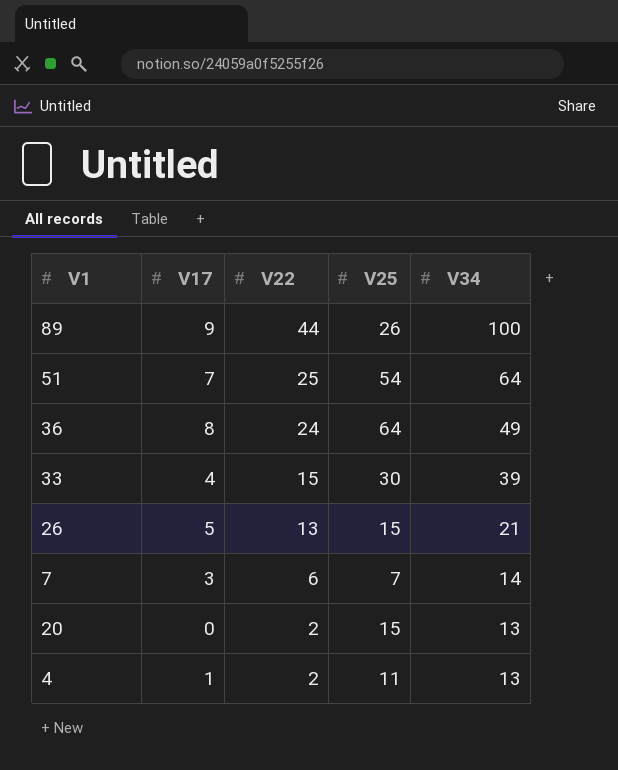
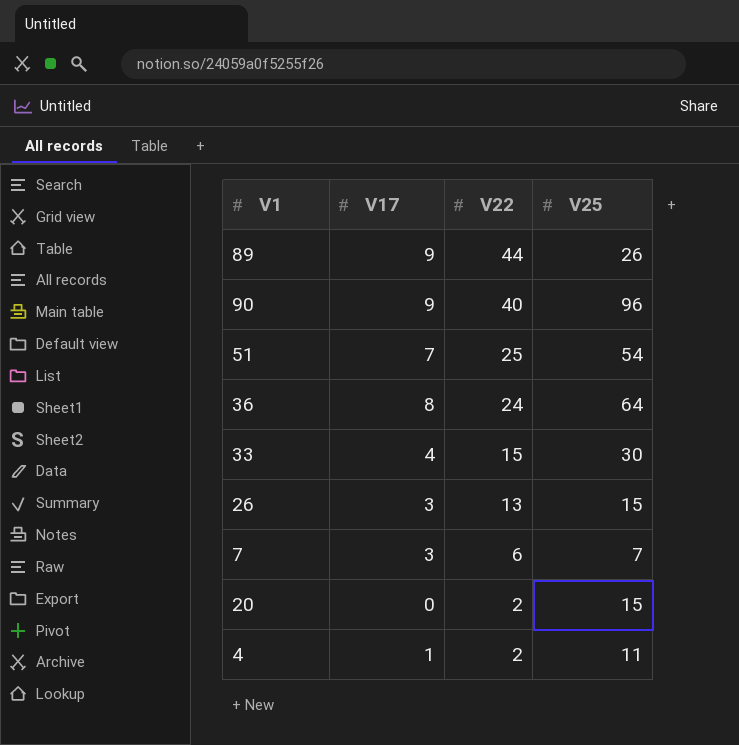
column V34 | position: 5 -> none
row 90: none -> 9 | 40 | 96
26 | V17: 5 -> 3

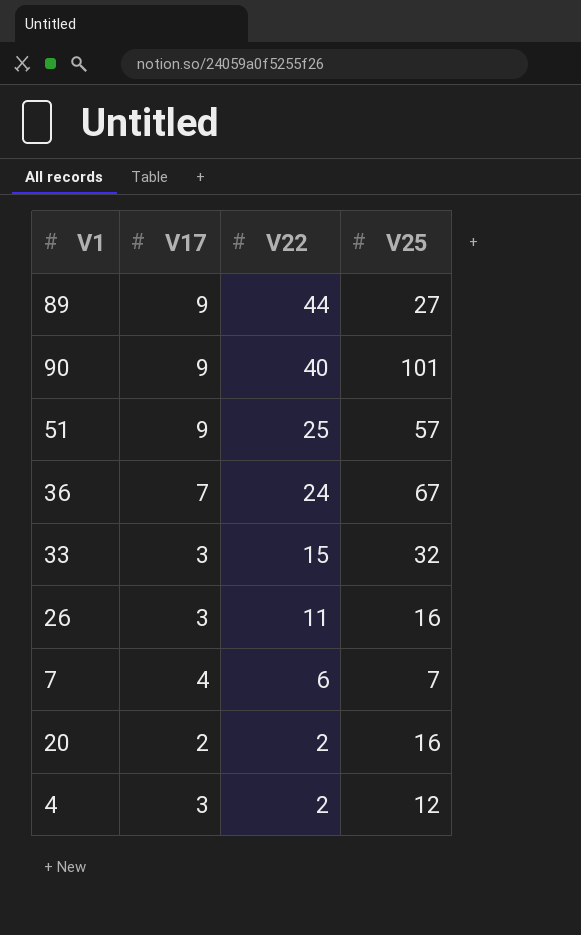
89 | V25: 26 -> 27
90 | V25: 96 -> 101
51 | V17: 7 -> 9
51 | V25: 54 -> 57
36 | V17: 8 -> 7
36 | V25: 64 -> 67
33 | V17: 4 -> 3
33 | V25: 30 -> 32
26 | V22: 13 -> 11
26 | V25: 15 -> 16
7 | V17: 3 -> 4
20 | V17: 0 -> 2
20 | V25: 15 -> 16
4 | V17: 1 -> 3
4 | V25: 11 -> 12

